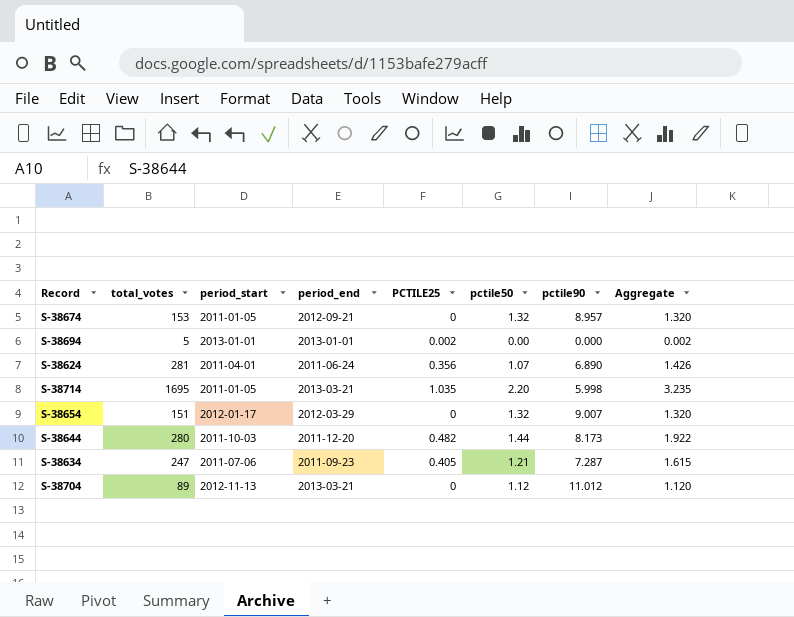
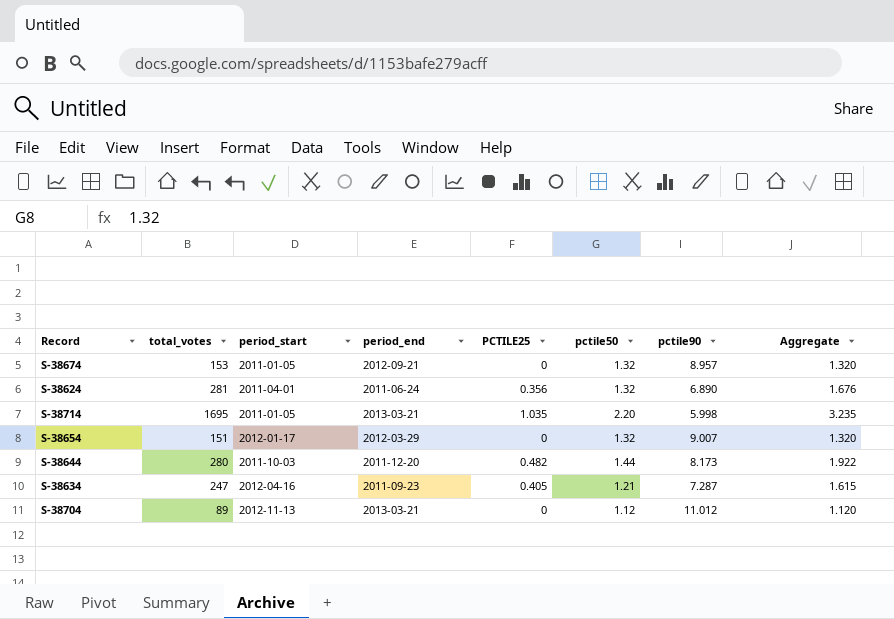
row S-38694: 5 | 2013-01-01 | 2013-01-01 | 0.002 | 0.00 | 0.000 | 0.002 -> none
S-38624 | pctile50: 1.07 -> 1.32
S-38624 | Aggregate: 1.426 -> 1.676
S-38634 | period_start: 2011-07-06 -> 2012-04-16

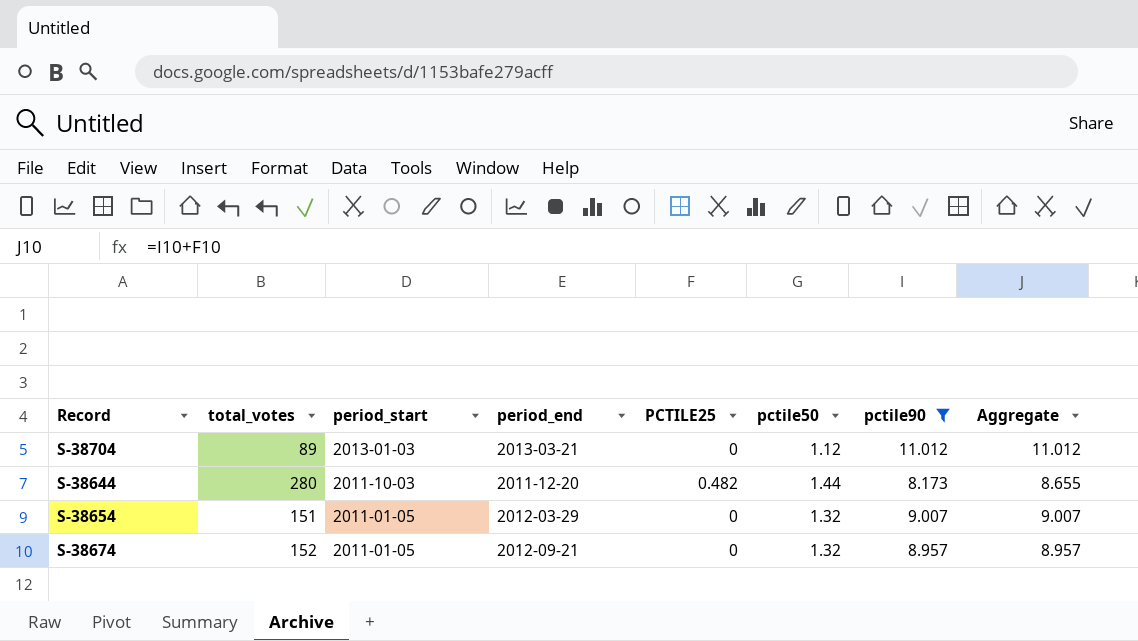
filter: none -> pctile90 >= 8.173
row order: none -> period_start descending
column Aggregate | formula: [PCTILE25] + [pctile50] -> [PCTILE25] + [pctile90]
S-38704 | period_start: 2012-11-13 -> 2013-01-03
S-38654 | period_start: 2012-01-17 -> 2011-01-05
S-38674 | total_votes: 153 -> 152

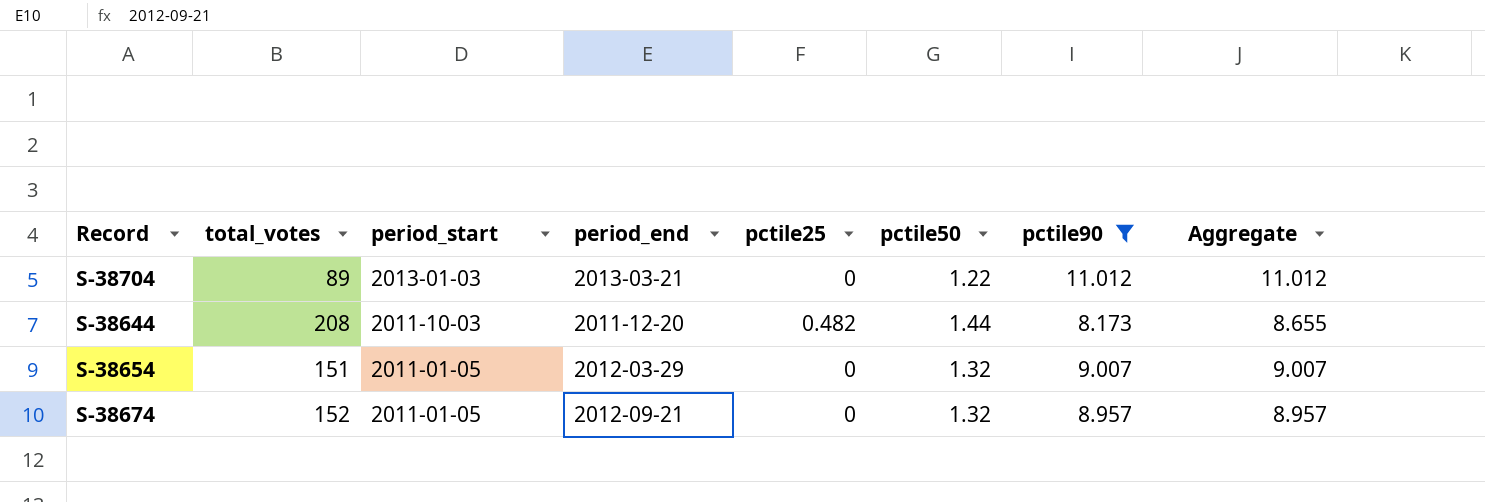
column name: PCTILE25 -> pctile25
S-38704 | pctile50: 1.12 -> 1.22
S-38644 | total_votes: 280 -> 208

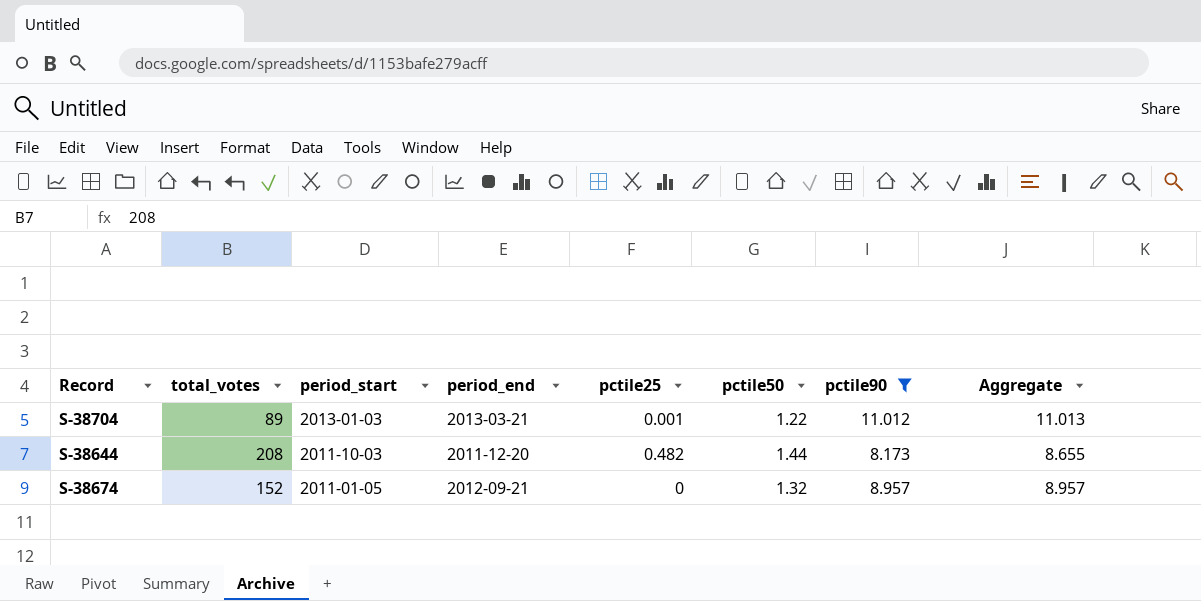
row S-38654: 151 | 2011-01-05 | 2012-03-29 | 0 | 1.32 | 9.007 | 9.007 -> none
S-38704 | pctile25: 0 -> 0.001
S-38704 | Aggregate: 11.012 -> 11.013

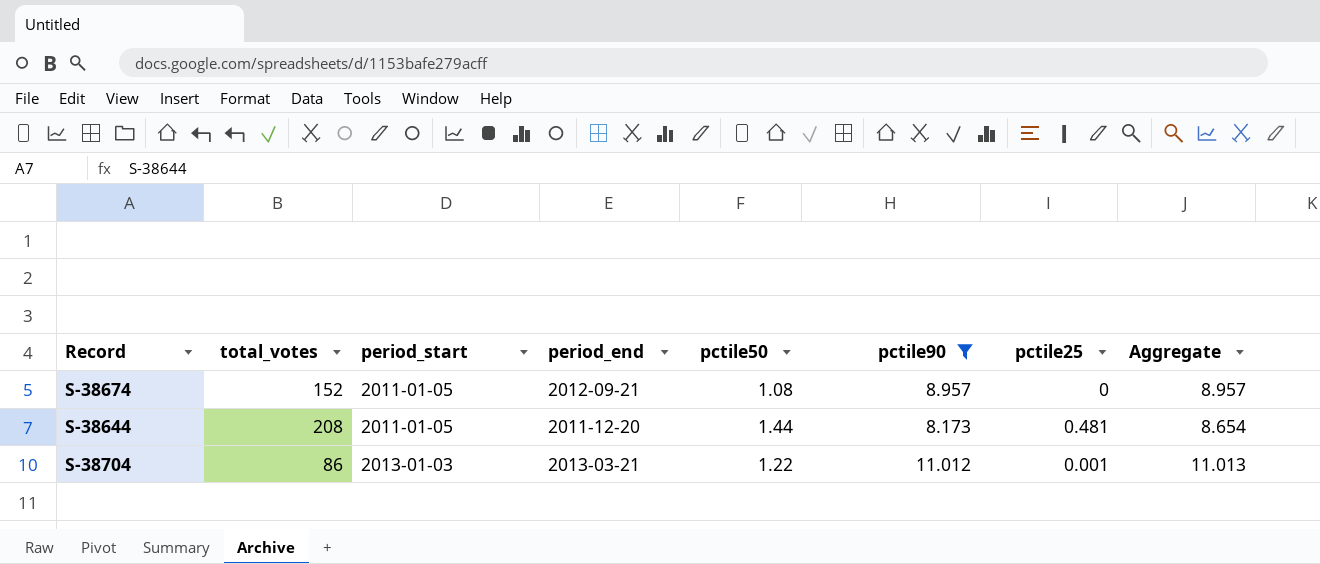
row order: period_start descending -> period_start ascending
column pctile25 | position: 5 -> 7
S-38674 | pctile50: 1.32 -> 1.08
S-38644 | period_start: 2011-10-03 -> 2011-01-05
S-38644 | pctile25: 0.482 -> 0.481
S-38644 | Aggregate: 8.655 -> 8.654
S-38704 | total_votes: 89 -> 86

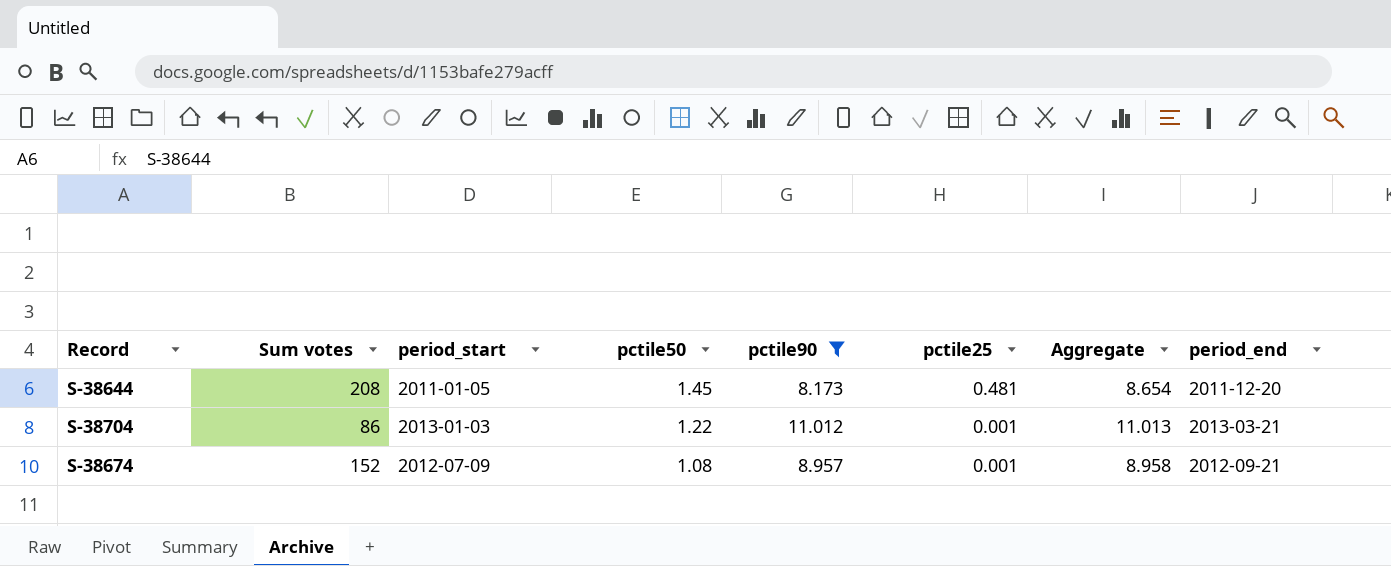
row order: period_start ascending -> pctile50 descending
column name: total_votes -> Sum votes
column period_end | position: 4 -> 8
S-38644 | pctile50: 1.44 -> 1.45
S-38674 | period_start: 2011-01-05 -> 2012-07-09
S-38674 | pctile25: 0 -> 0.001
S-38674 | Aggregate: 8.957 -> 8.958

